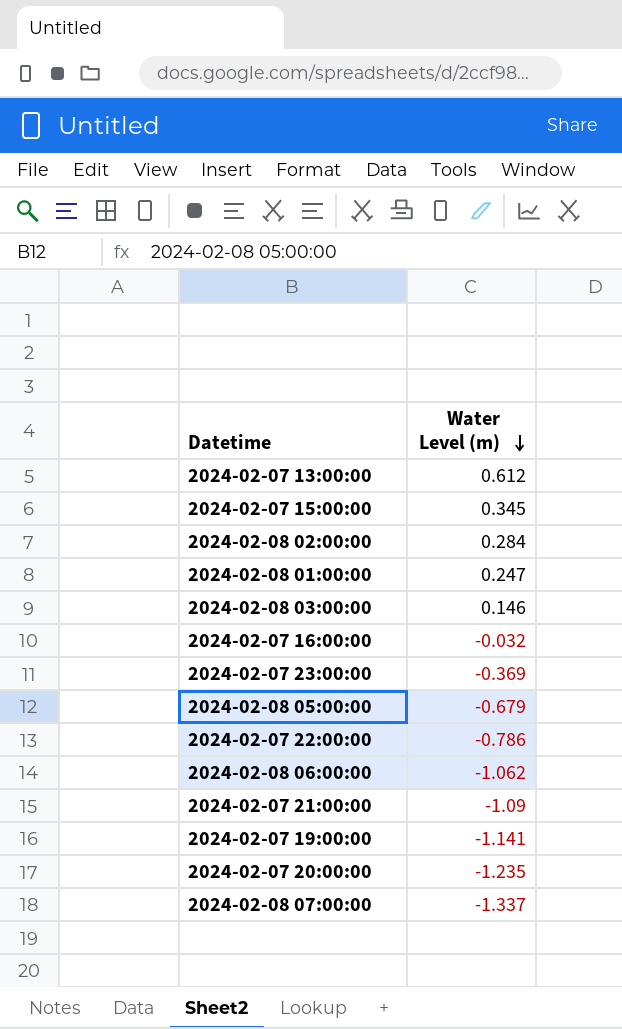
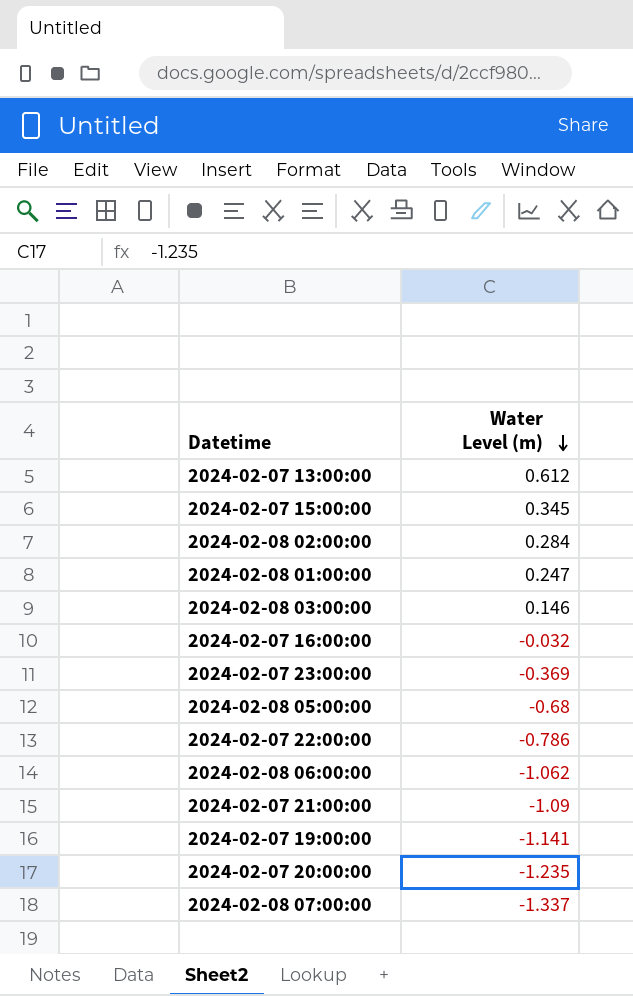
2024-02-08 05:00:00 | Water Level (m): -0.679 -> -0.68

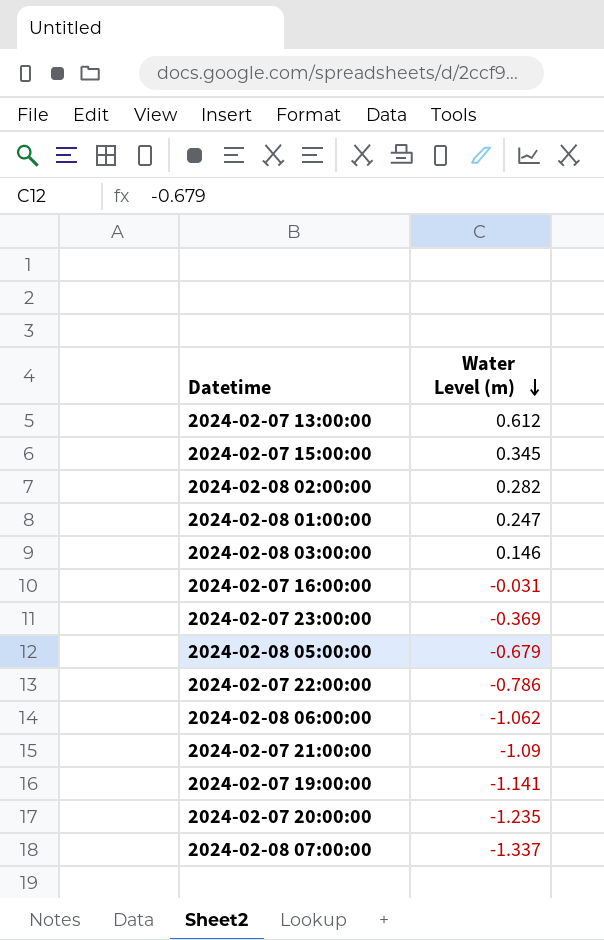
2024-02-08 02:00:00 | Water Level (m): 0.284 -> 0.282
2024-02-07 16:00:00 | Water Level (m): -0.032 -> -0.031
2024-02-08 05:00:00 | Water Level (m): -0.68 -> -0.679

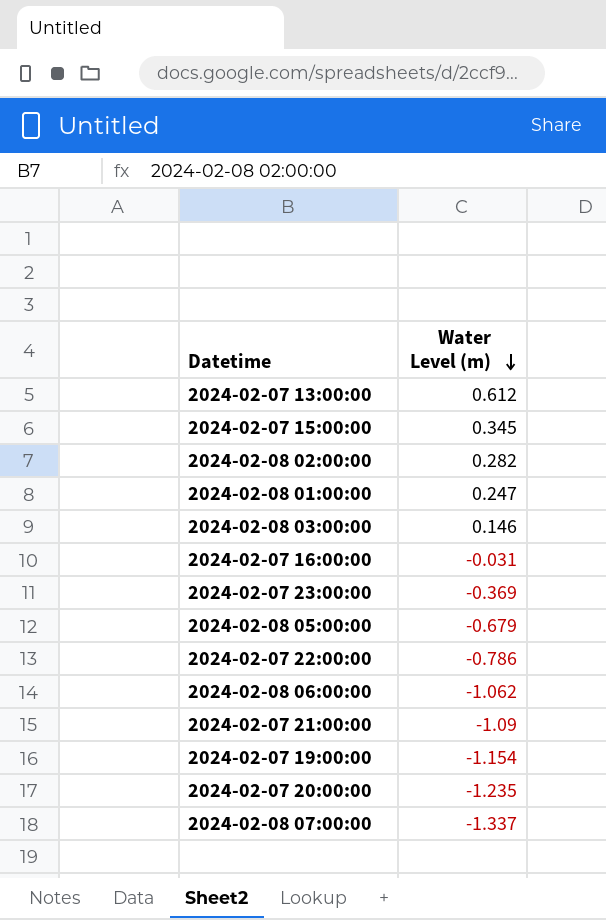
2024-02-07 19:00:00 | Water Level (m): -1.141 -> -1.154

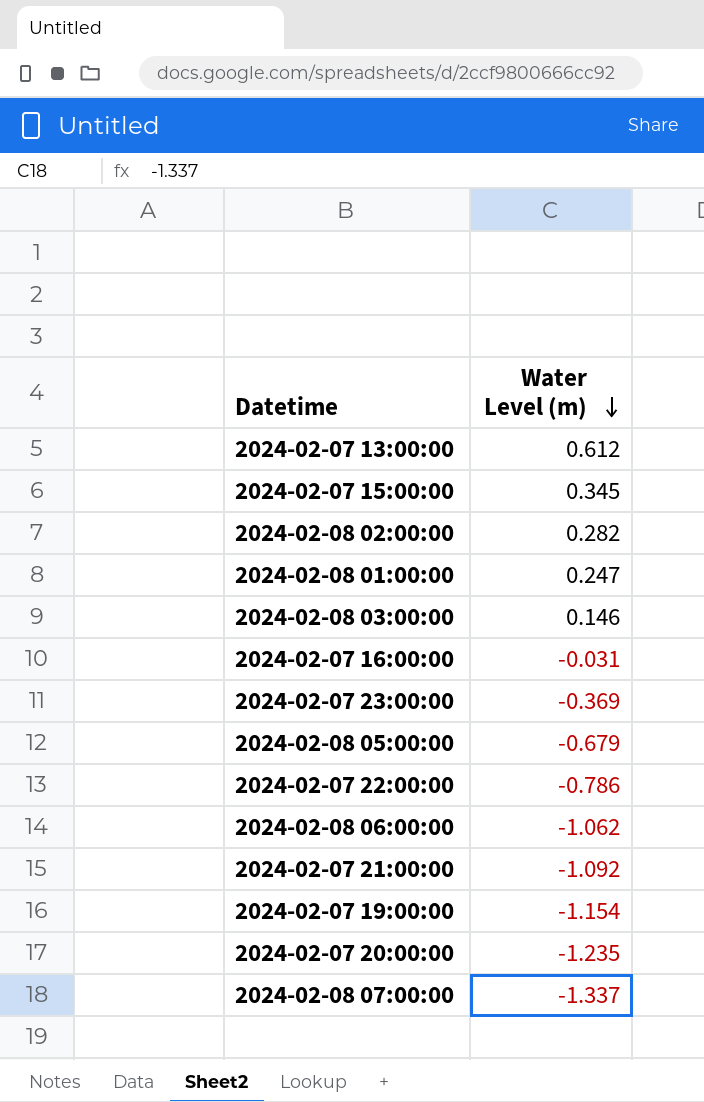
2024-02-07 21:00:00 | Water Level (m): -1.09 -> -1.092

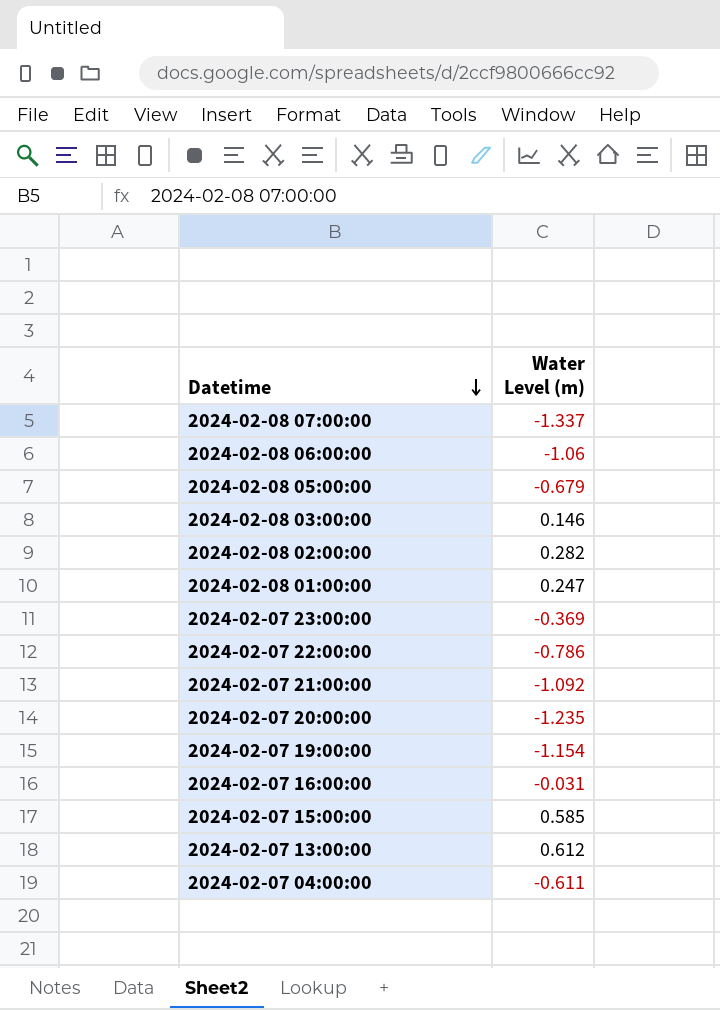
row order: Water Level (m) descending -> Datetime descending
2024-02-08 06:00:00 | Water Level (m): -1.062 -> -1.06
2024-02-07 15:00:00 | Water Level (m): 0.345 -> 0.585
row 2024-02-07 04:00:00: none -> -0.611

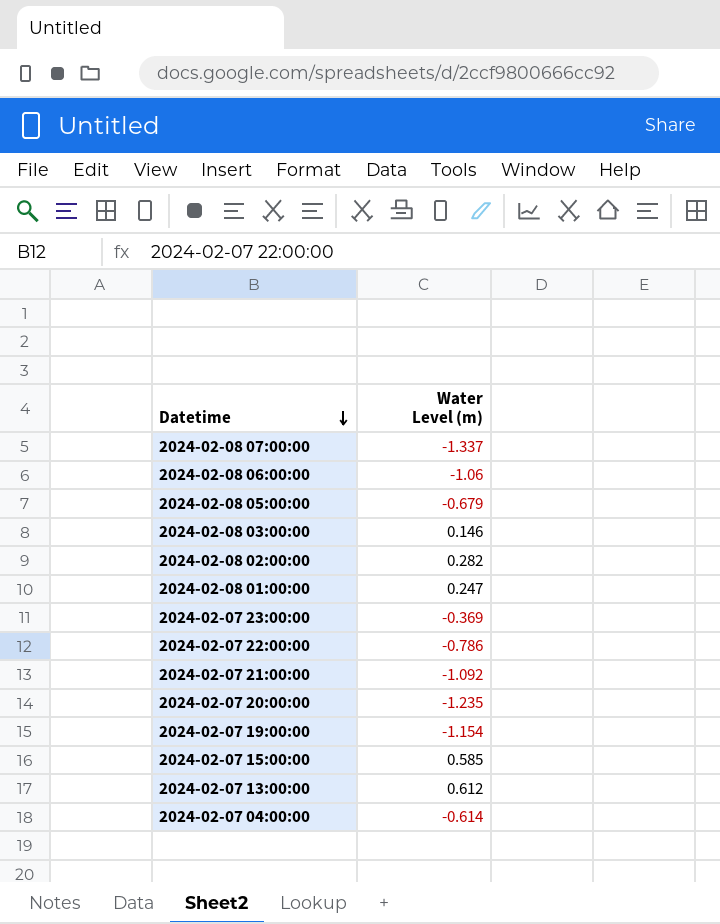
row 2024-02-07 16:00:00: -0.031 -> none
2024-02-07 04:00:00 | Water Level (m): -0.611 -> -0.614

